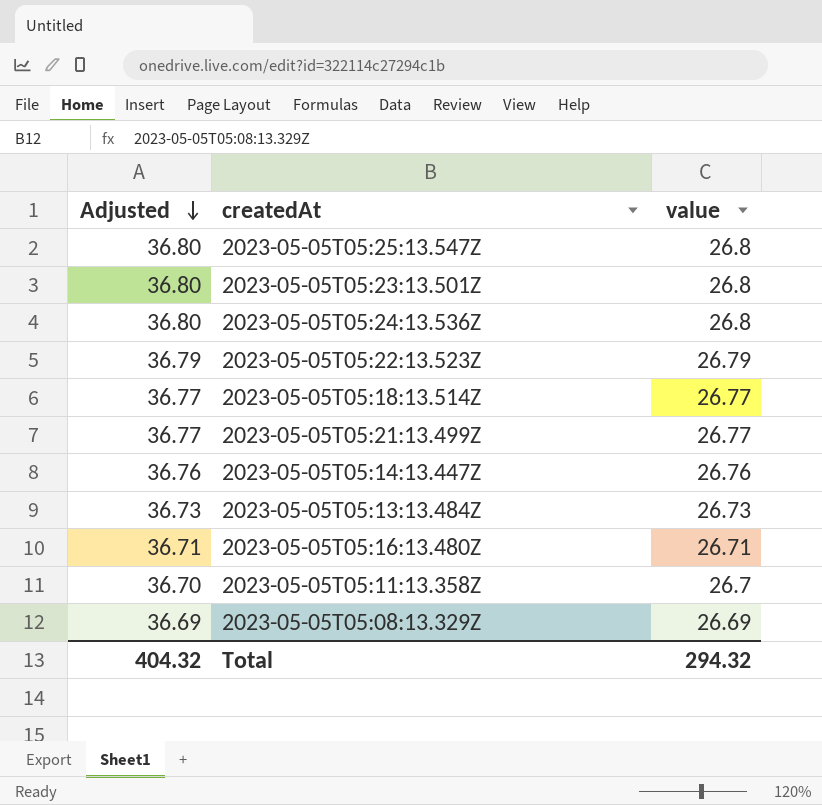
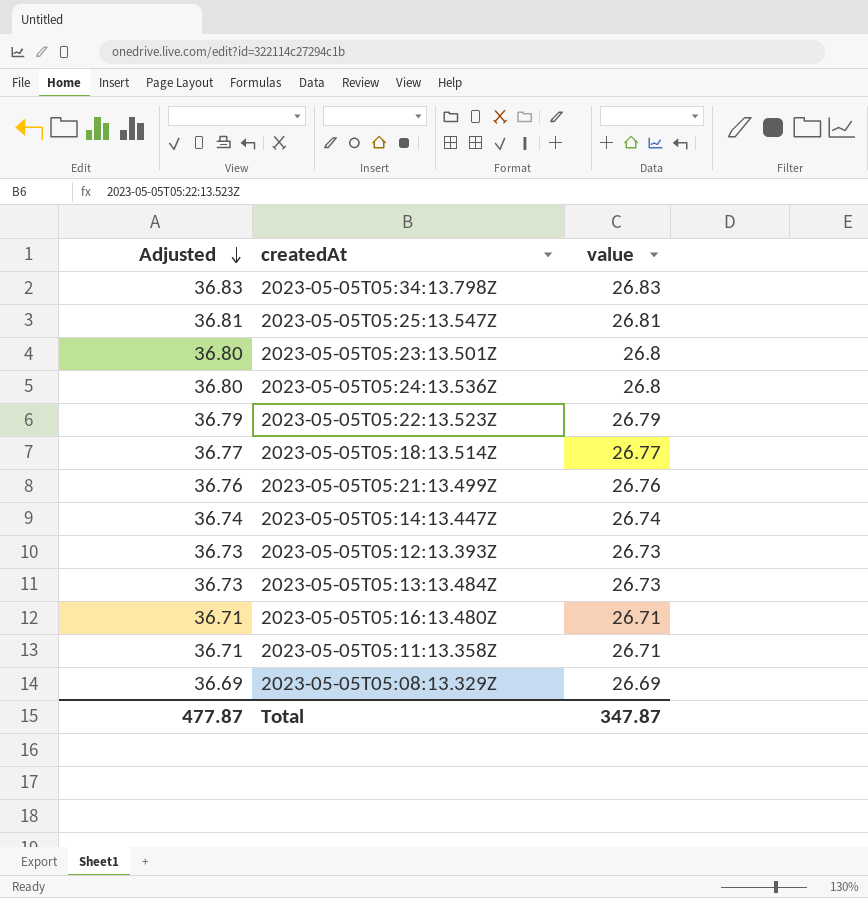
row 2023-05-05T05:34:13.798Z: none -> 36.83 | 26.83
2023-05-05T05:25:13.547Z | Adjusted: 36.80 -> 36.81
2023-05-05T05:25:13.547Z | value: 26.8 -> 26.81
2023-05-05T05:21:13.499Z | Adjusted: 36.77 -> 36.76
2023-05-05T05:21:13.499Z | value: 26.77 -> 26.76
2023-05-05T05:14:13.447Z | Adjusted: 36.76 -> 36.74
2023-05-05T05:14:13.447Z | value: 26.76 -> 26.74
row 2023-05-05T05:12:13.393Z: none -> 36.73 | 26.73
2023-05-05T05:11:13.358Z | Adjusted: 36.70 -> 36.71
2023-05-05T05:11:13.358Z | value: 26.7 -> 26.71
Total | Adjusted: 404.32 -> 477.87
Total | value: 294.32 -> 347.87

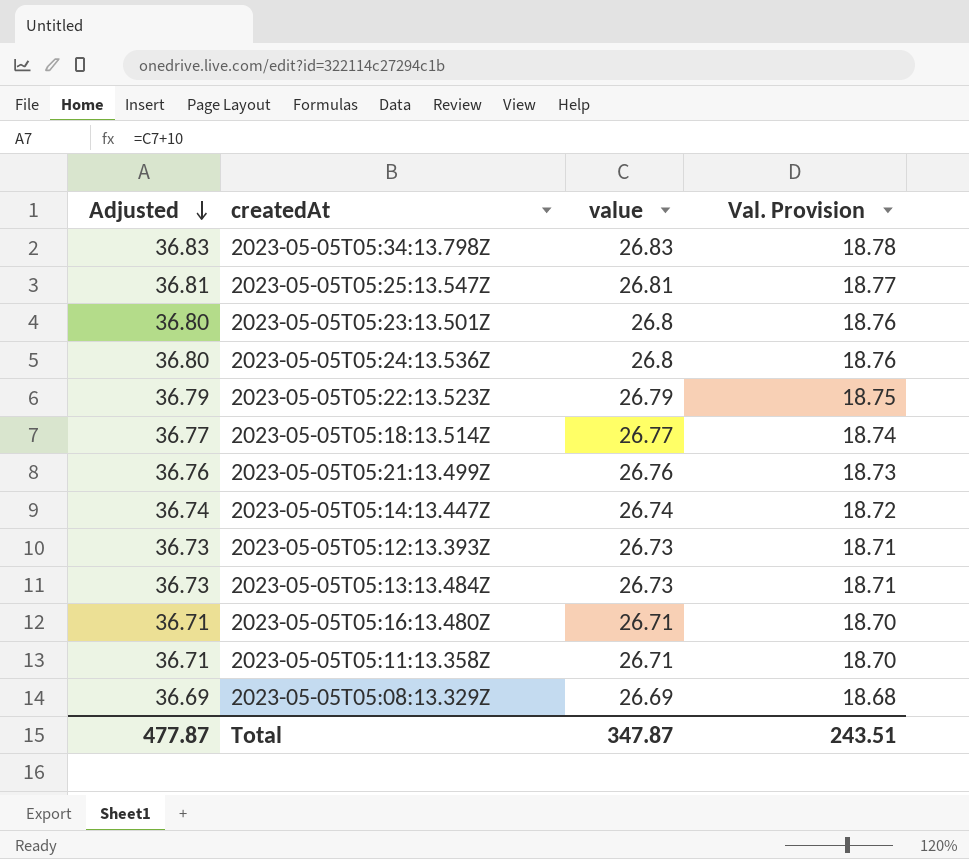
column Val. Provision | formula: none -> [value] * 0.7

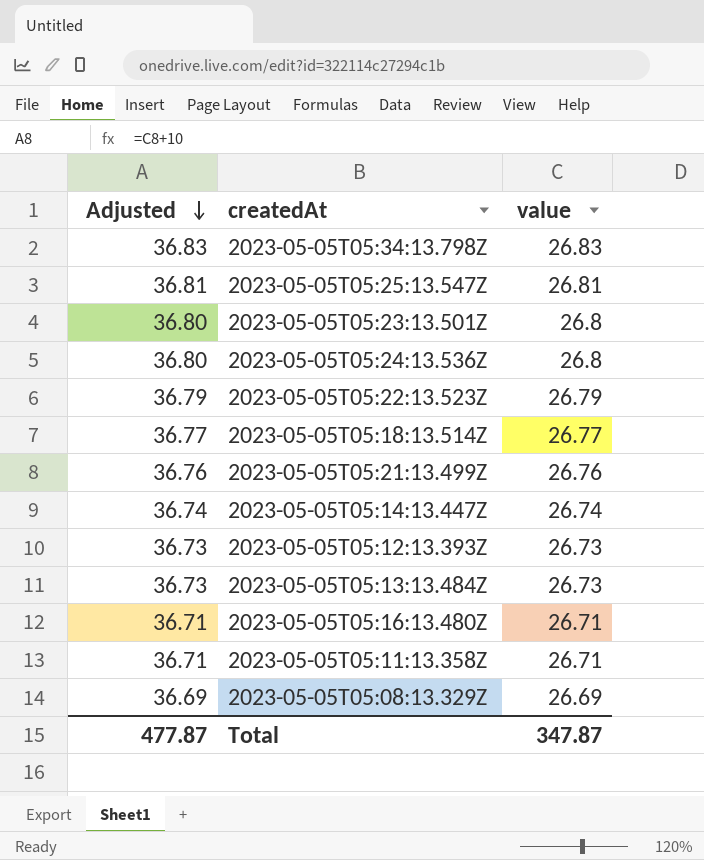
column Val. Provision | formula: [value] * 0.7 -> none

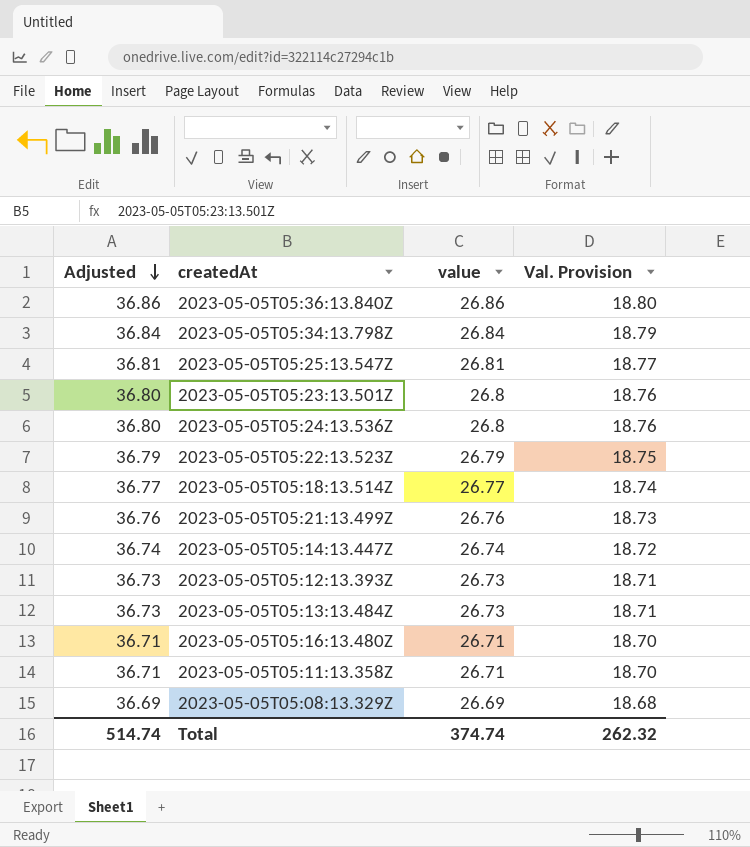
column Val. Provision | formula: none -> [value] * 0.7
row 2023-05-05T05:36:13.840Z: none -> 36.86 | 26.86 | 18.80
2023-05-05T05:34:13.798Z | Adjusted: 36.83 -> 36.84
2023-05-05T05:34:13.798Z | value: 26.83 -> 26.84
Total | Adjusted: 477.87 -> 514.74
Total | value: 347.87 -> 374.74

